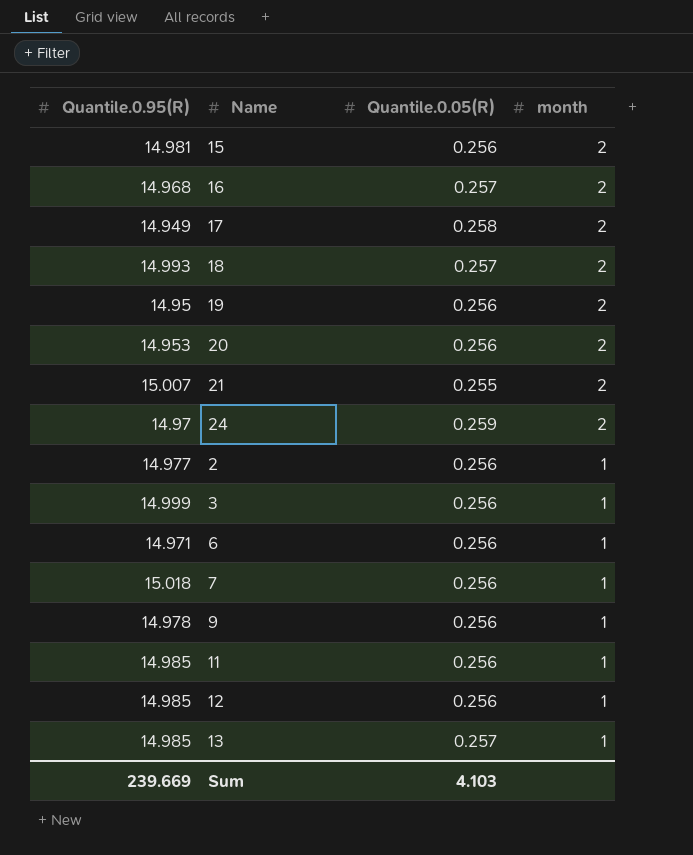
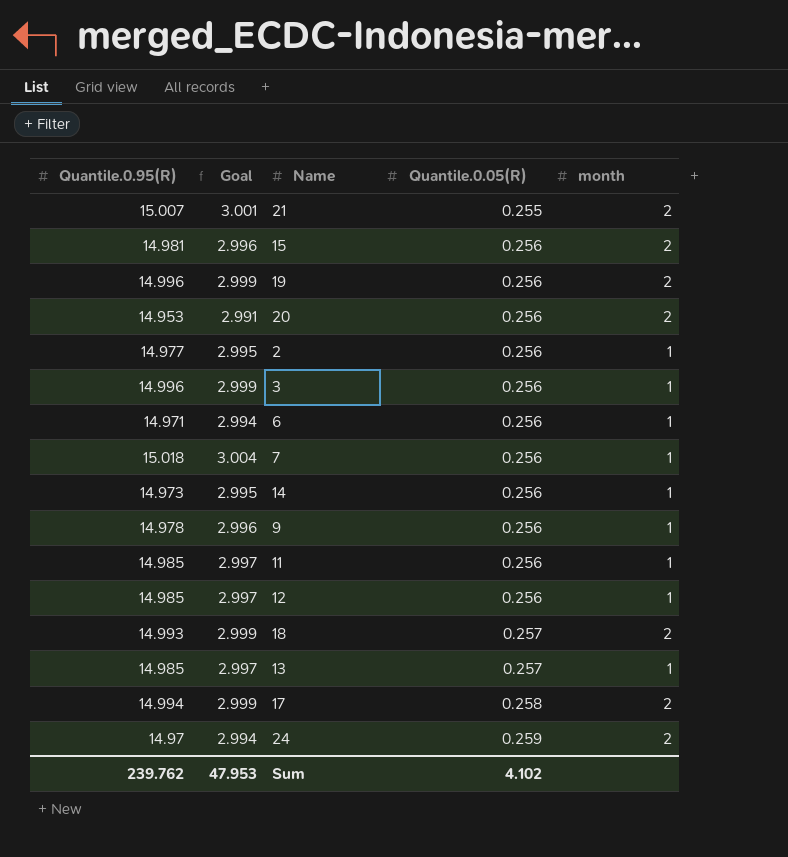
row order: month descending -> Quantile.0.05(R) ascending
column Goal | formula: none -> [Quantile.0.95(R)] * 0.2
row 16: 14.968 | 0.257 | 2 -> none
19 | Quantile.0.95(R): 14.95 -> 14.996
3 | Quantile.0.95(R): 14.999 -> 14.996
row 14: none -> 14.973 | 2.995 | 0.256 | 1
17 | Quantile.0.95(R): 14.949 -> 14.994
Sum | Quantile.0.95(R): 239.669 -> 239.762
Sum | Quantile.0.05(R): 4.103 -> 4.102

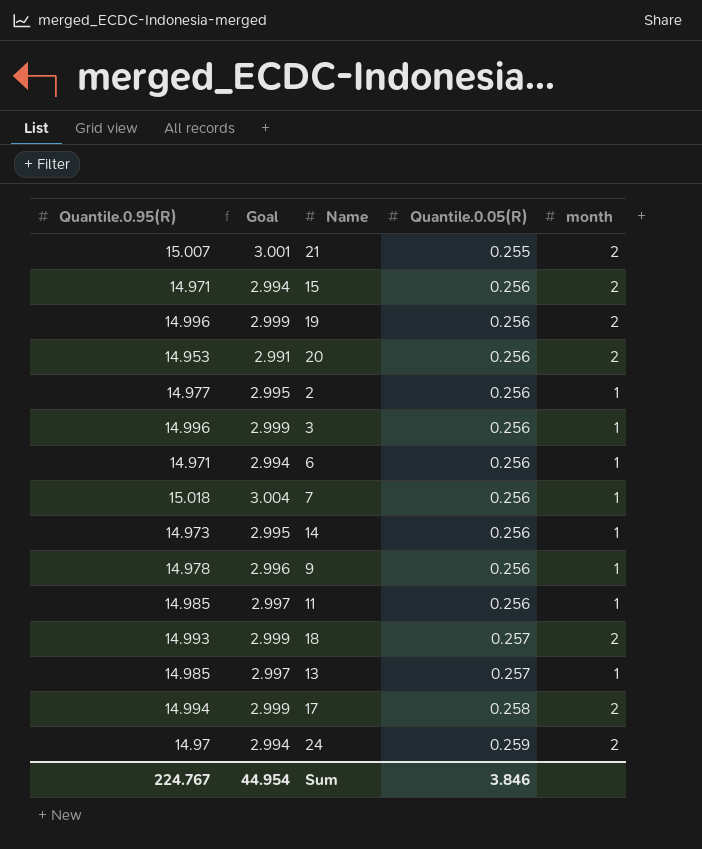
row 12: 14.985 | 2.997 | 0.256 | 1 -> none
15 | Quantile.0.95(R): 14.981 -> 14.971
15 | Goal: 2.996 -> 2.994
Sum | Quantile.0.95(R): 239.762 -> 224.767
Sum | Goal: 47.953 -> 44.954
Sum | Quantile.0.05(R): 4.102 -> 3.846

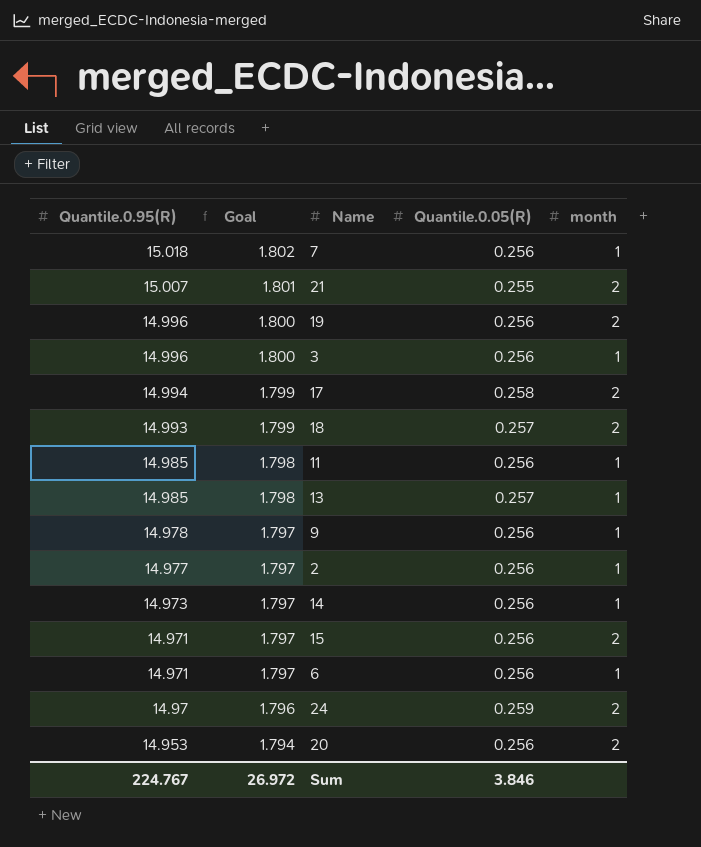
row order: Quantile.0.05(R) ascending -> Quantile.0.95(R) descending
column Goal | formula: [Quantile.0.95(R)] * 0.2 -> [Quantile.0.95(R)] * 0.12
Sum | Goal: 44.954 -> 26.972

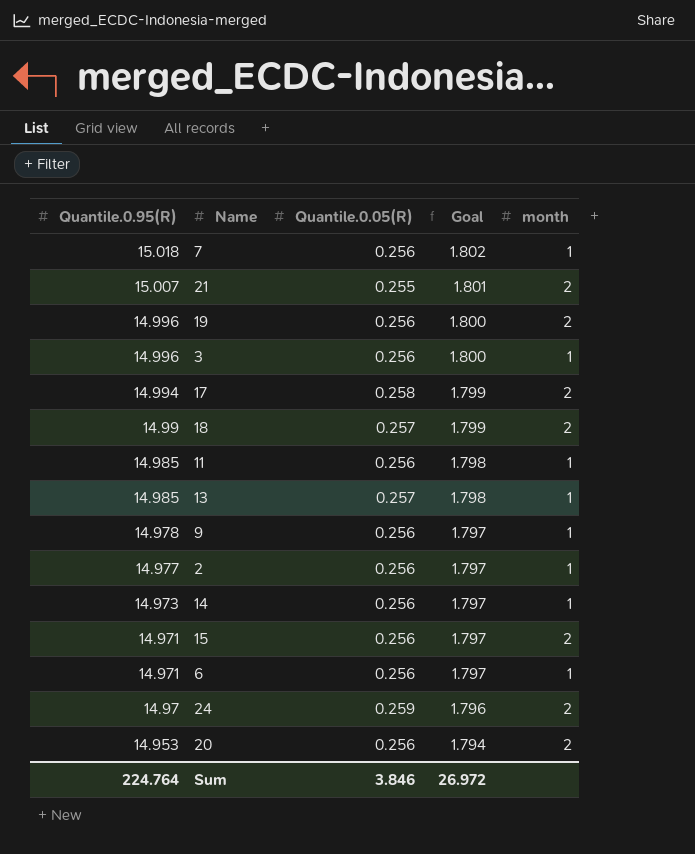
column Goal | position: 2 -> 4
18 | Quantile.0.95(R): 14.993 -> 14.99
Sum | Quantile.0.95(R): 224.767 -> 224.764

